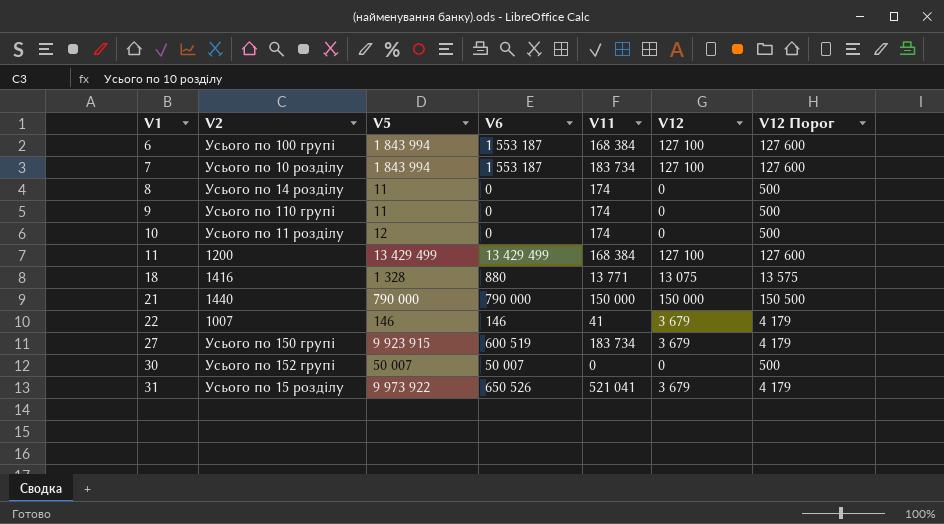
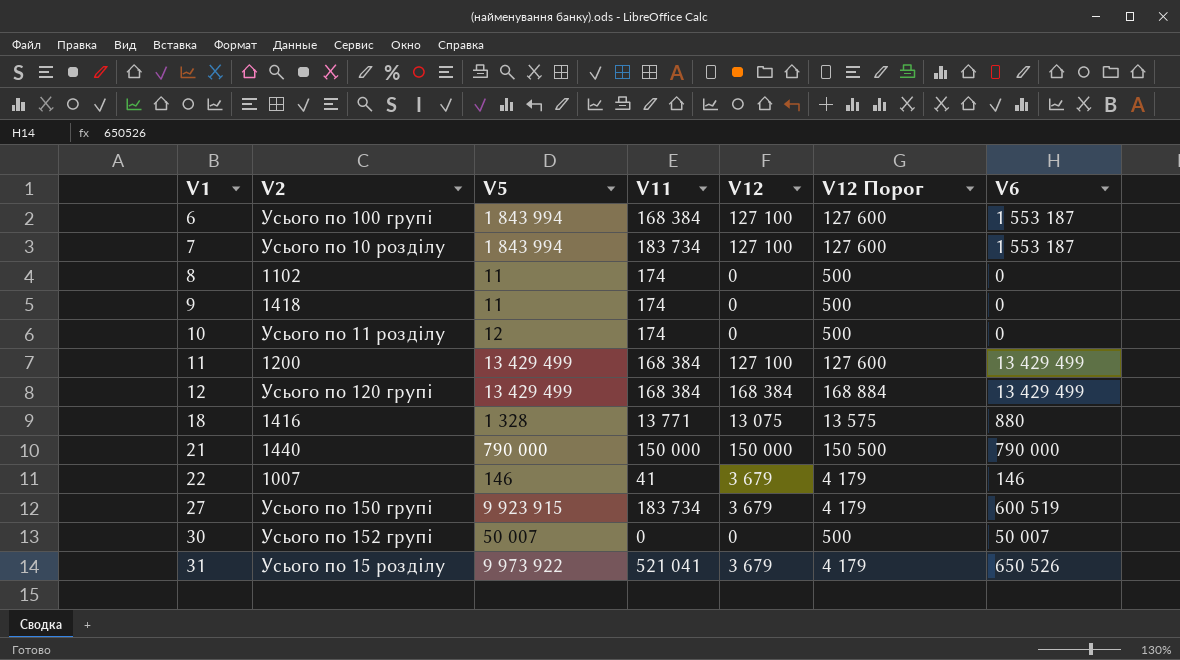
column V6 | position: 4 -> 7
8 | V2: Усього по 14 розділу -> 1102
9 | V2: Усього по 110 групі -> 1418
row 12: none -> Усього по 120 групі | 13 429 499 | 168 384 | 168 384 | 168 884 | 13 429 499

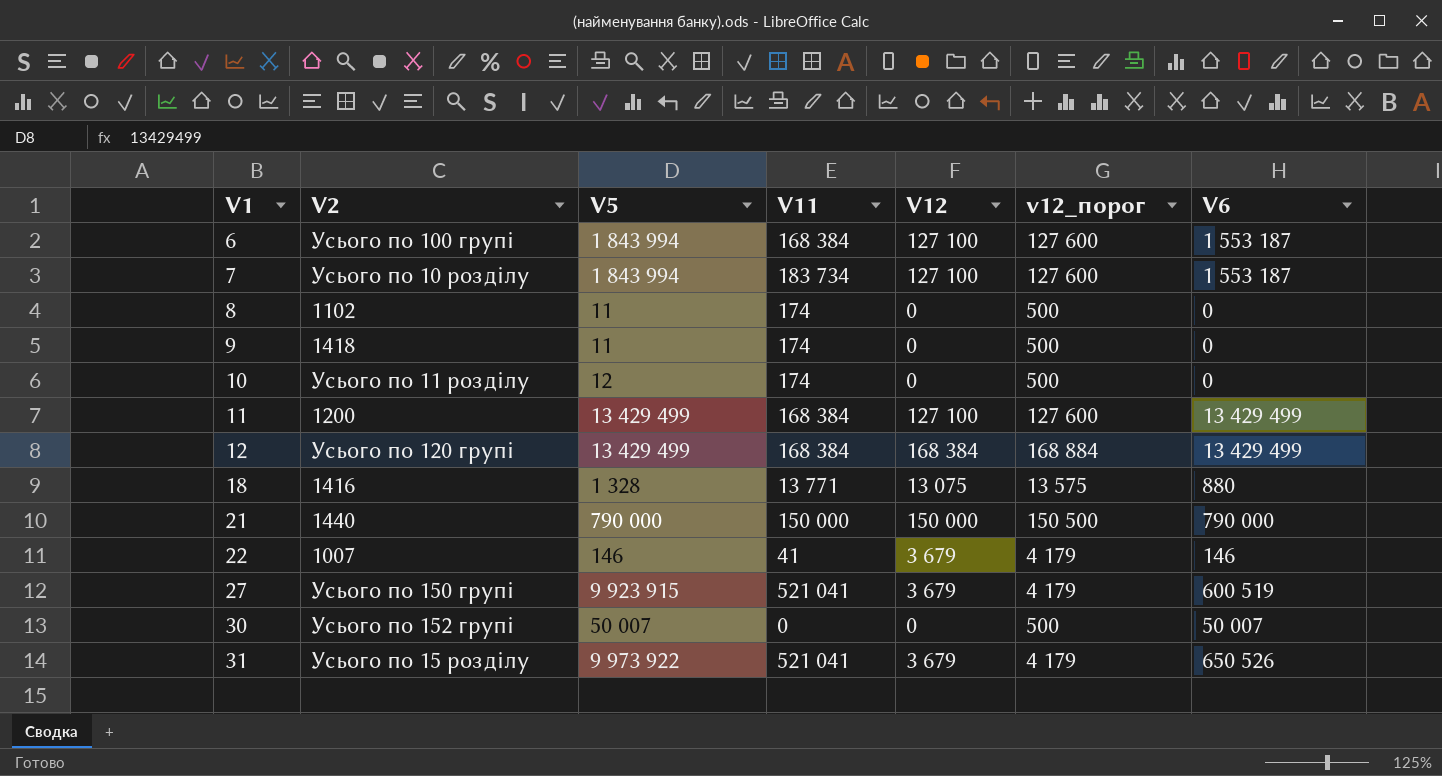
column name: V12 Порог -> v12_порог
27 | V11: 183 734 -> 521 041

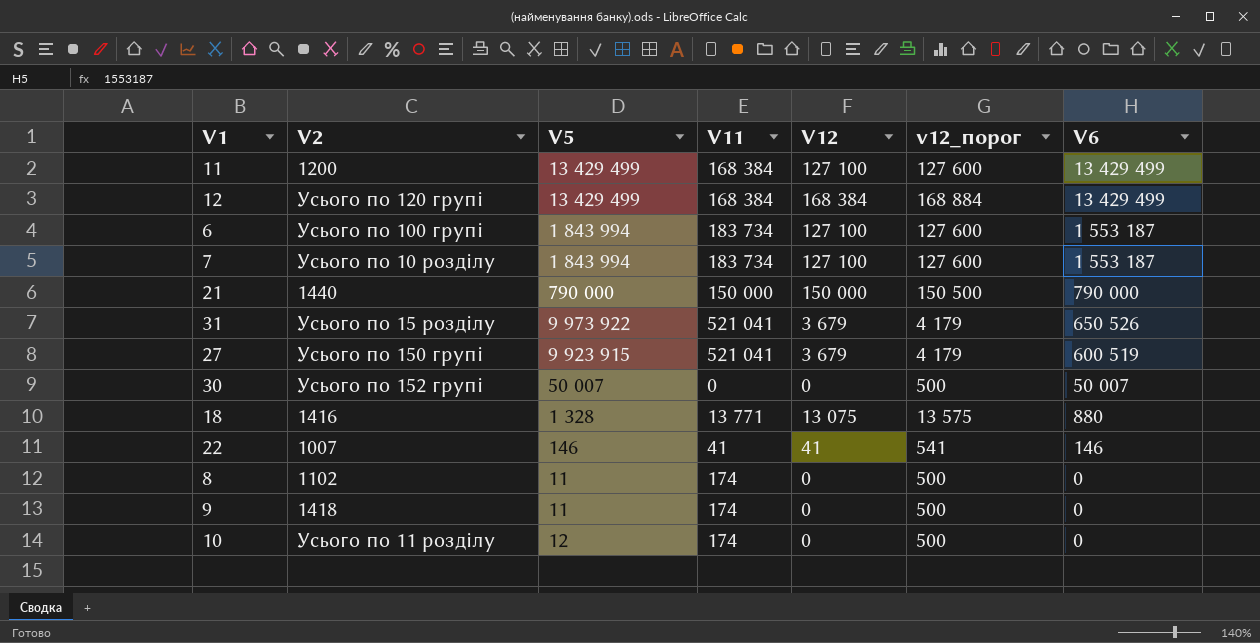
row order: V1 ascending -> V6 descending
6 | V11: 168 384 -> 183 734
22 | V12: 3 679 -> 41
22 | v12_порог: 4 179 -> 541

